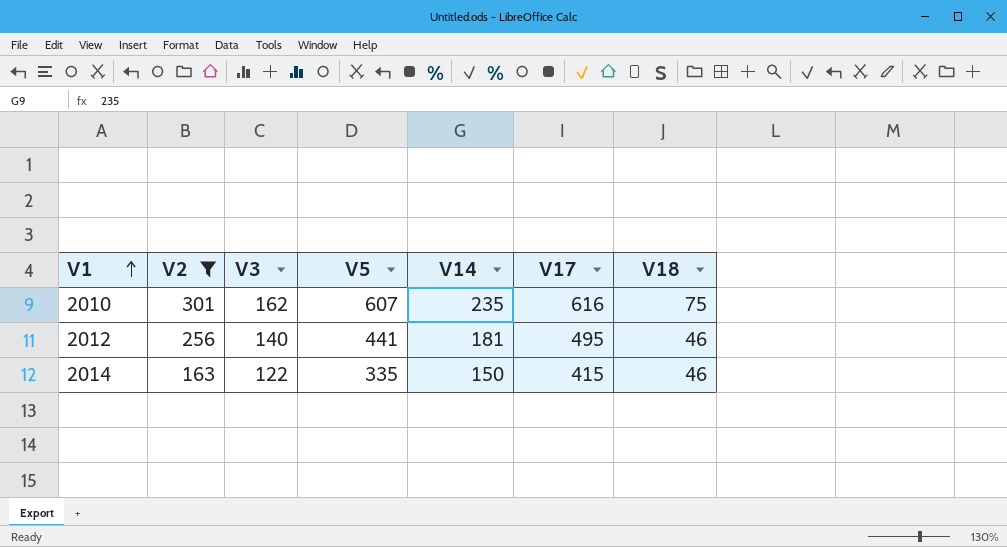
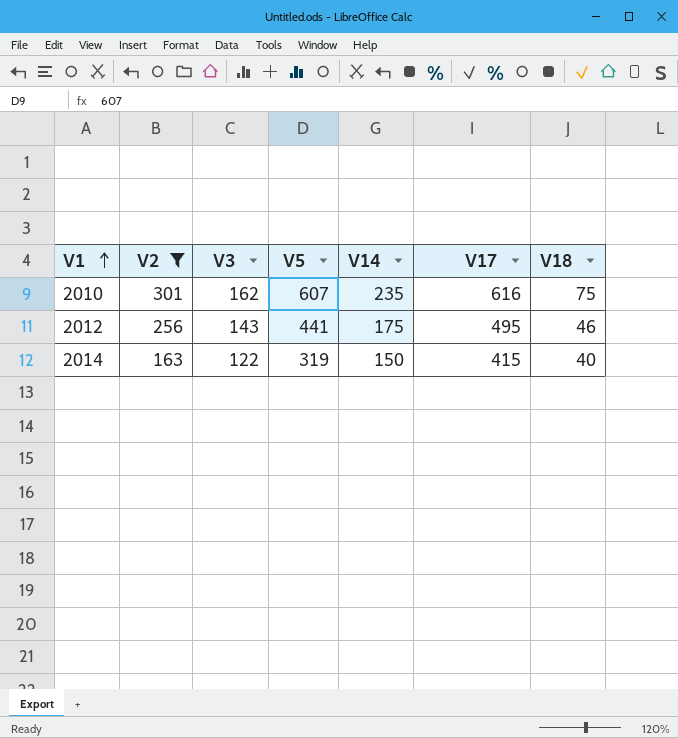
2012 | V3: 140 -> 143
2012 | V14: 181 -> 175
2014 | V5: 335 -> 319
2014 | V18: 46 -> 40

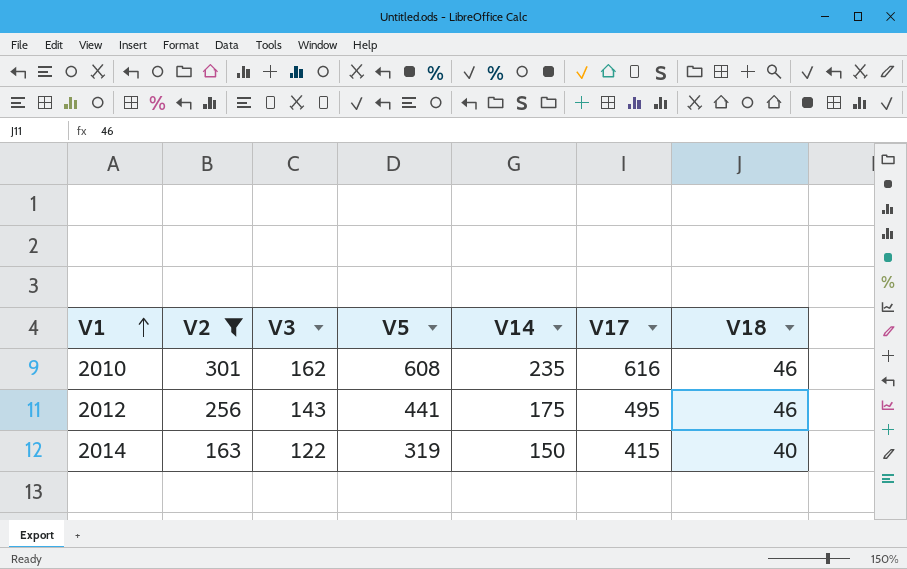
2010 | V5: 607 -> 608
2010 | V18: 75 -> 46

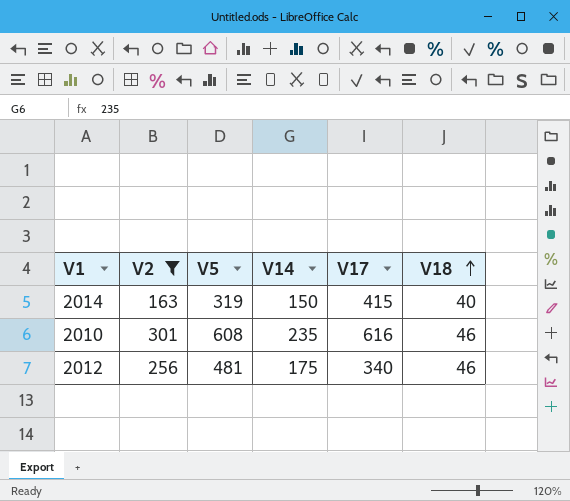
row order: V1 ascending -> V18 ascending
column V3 | position: 3 -> none
2012 | V5: 441 -> 481
2012 | V17: 495 -> 340

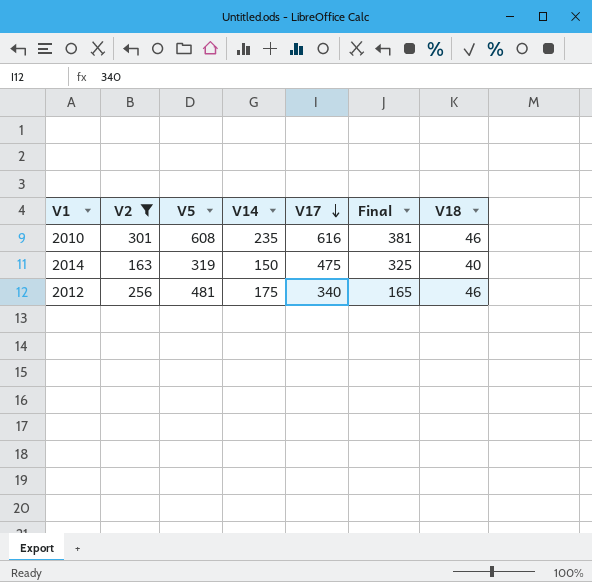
row order: V18 ascending -> V17 descending
column Final | formula: none -> [V17] - [V14]
2014 | V17: 415 -> 475

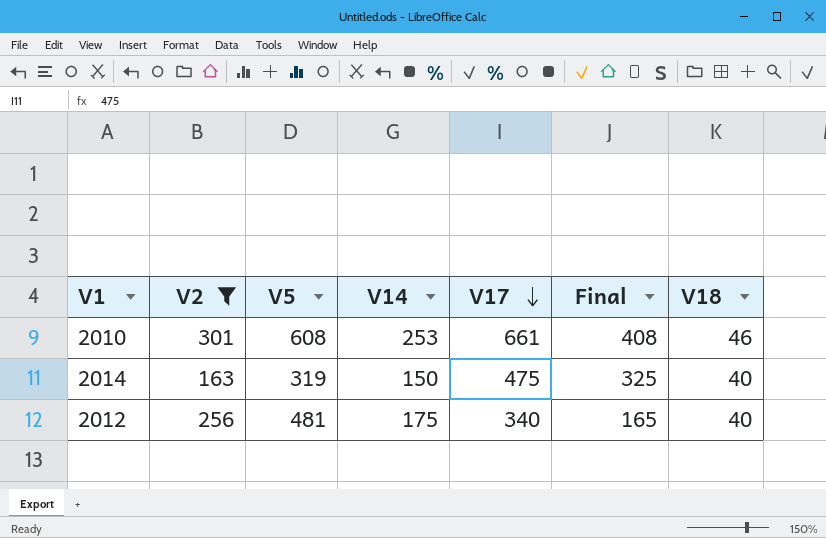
2010 | V14: 235 -> 253
2010 | V17: 616 -> 661
2010 | Final: 381 -> 408
2012 | V18: 46 -> 40

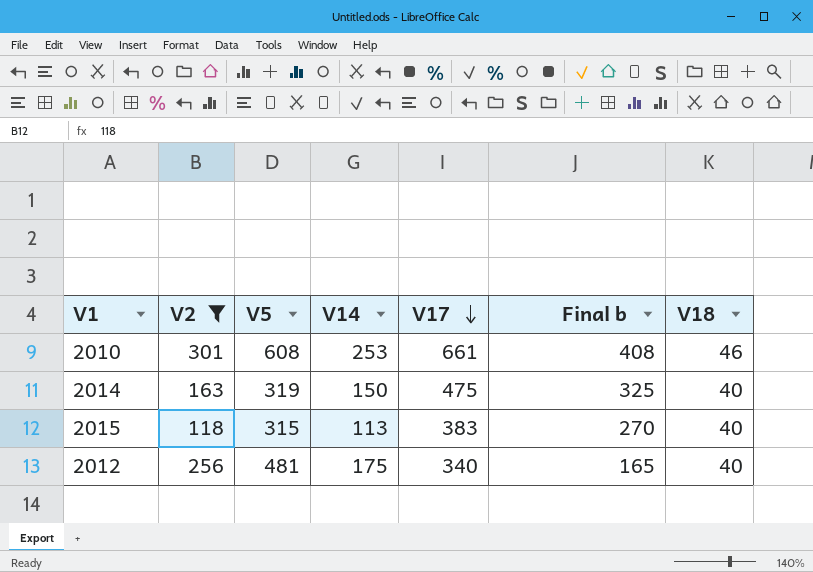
column name: Final -> Final b
row 2015: none -> 118 | 315 | 113 | 383 | 270 | 40

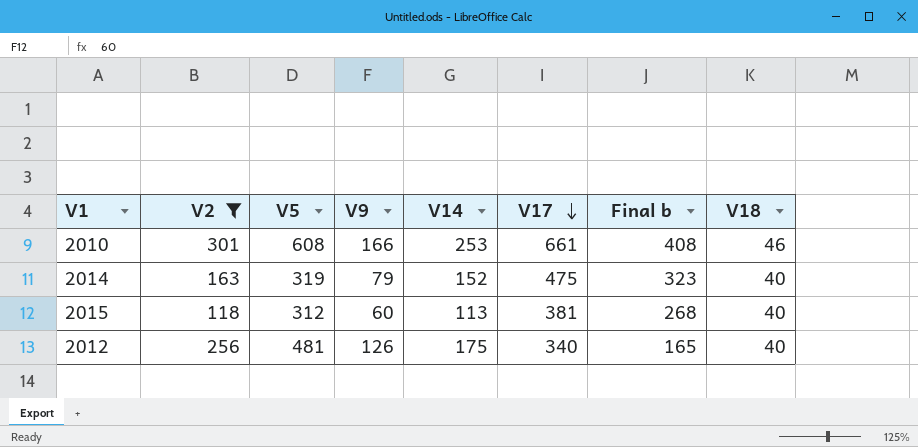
column V9 | position: none -> 4
2014 | V14: 150 -> 152
2014 | Final b: 325 -> 323
2015 | V5: 315 -> 312
2015 | V17: 383 -> 381
2015 | Final b: 270 -> 268

